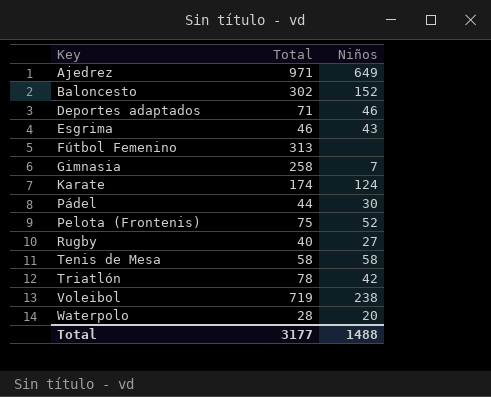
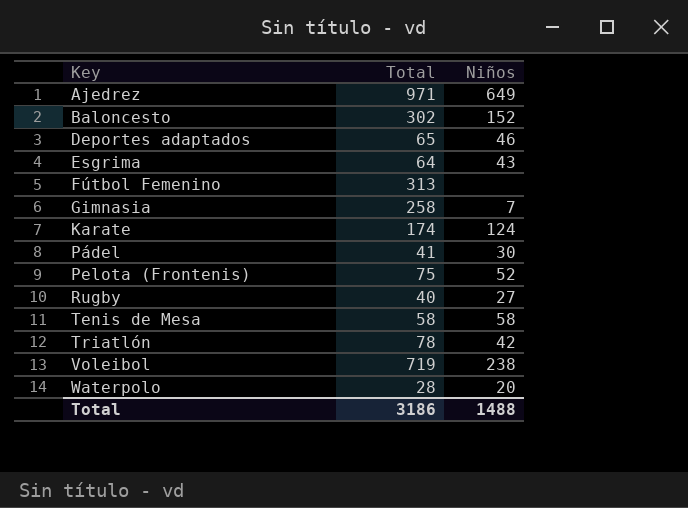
Deportes adaptados | Total: 71 -> 65
Esgrima | Total: 46 -> 64
Pádel | Total: 44 -> 41
Total | Total: 3177 -> 3186

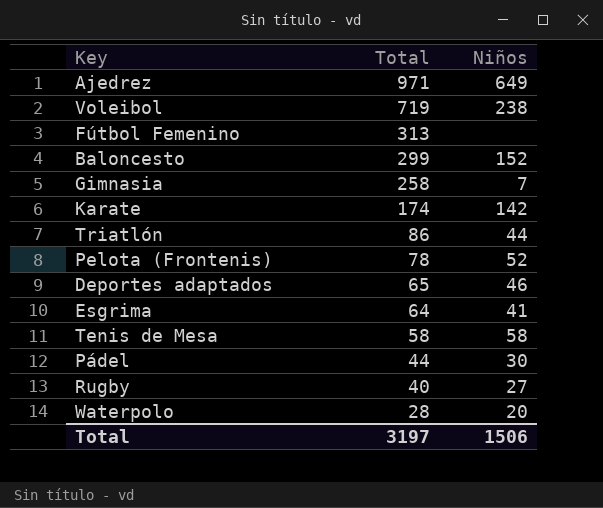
row order: Key ascending -> Total descending
Baloncesto | Total: 302 -> 299
Karate | Niños: 124 -> 142
Triatlón | Total: 78 -> 86
Triatlón | Niños: 42 -> 44
Pelota (Frontenis) | Total: 75 -> 78
Esgrima | Niños: 43 -> 41
Pádel | Total: 41 -> 44
Total | Total: 3186 -> 3197
Total | Niños: 1488 -> 1506

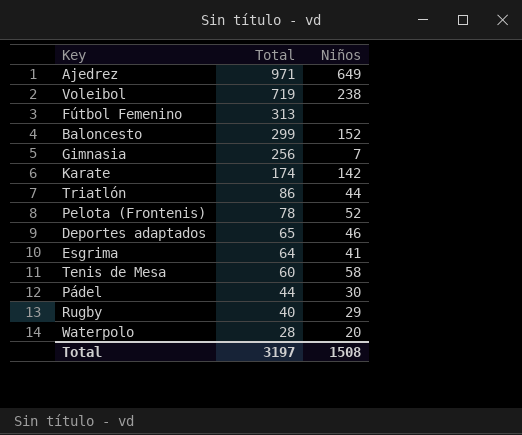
Gimnasia | Total: 258 -> 256
Tenis de Mesa | Total: 58 -> 60
Rugby | Niños: 27 -> 29
Total | Niños: 1506 -> 1508

